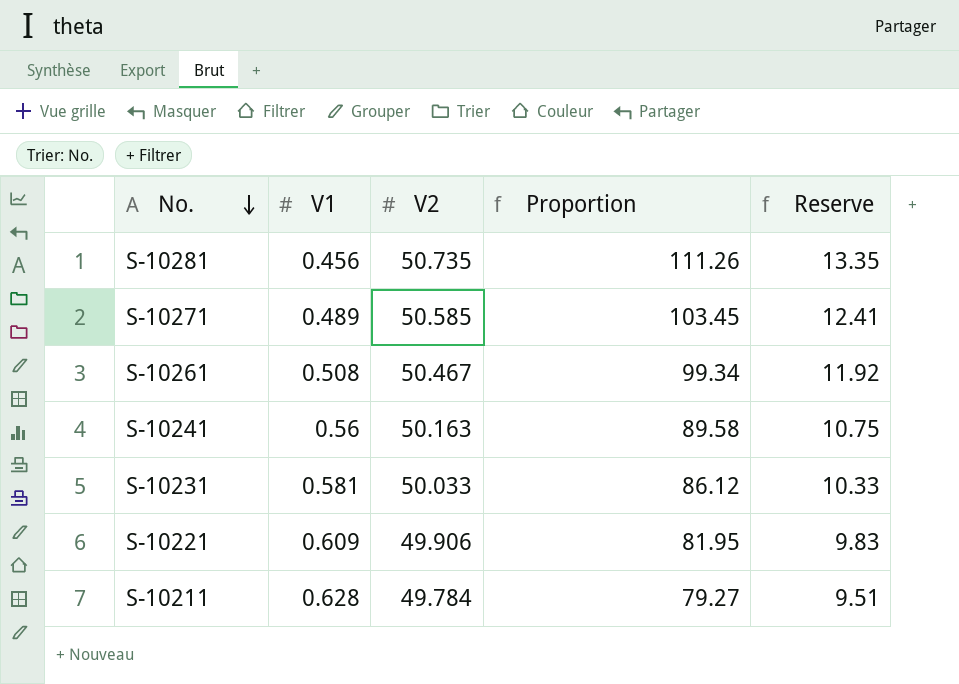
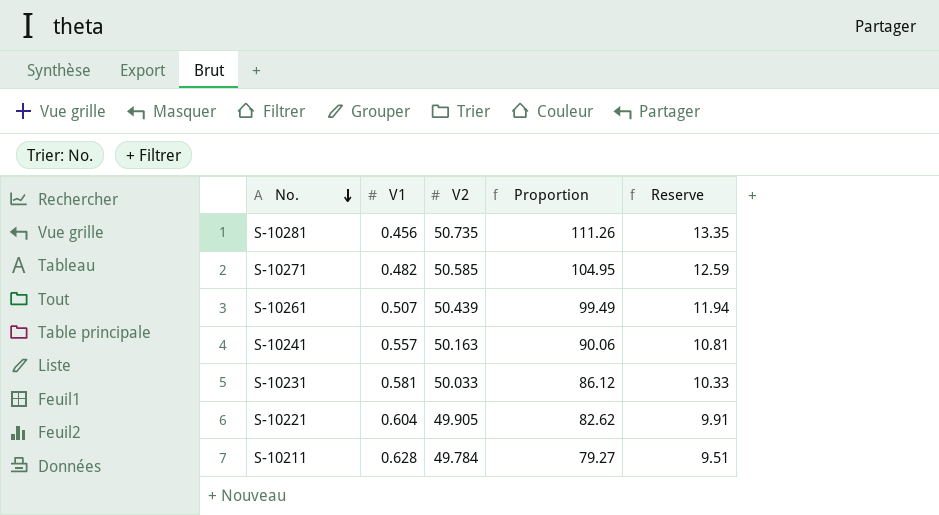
S-10271 | V1: 0.489 -> 0.482
S-10271 | Proportion: 103.45 -> 104.95
S-10271 | Reserve: 12.41 -> 12.59
S-10261 | V1: 0.508 -> 0.507
S-10261 | V2: 50.467 -> 50.439
S-10261 | Proportion: 99.34 -> 99.49
S-10261 | Reserve: 11.92 -> 11.94
S-10241 | V1: 0.56 -> 0.557
S-10241 | Proportion: 89.58 -> 90.06
S-10241 | Reserve: 10.75 -> 10.81
S-10221 | V1: 0.609 -> 0.604
S-10221 | V2: 49.906 -> 49.905
S-10221 | Proportion: 81.95 -> 82.62
S-10221 | Reserve: 9.83 -> 9.91

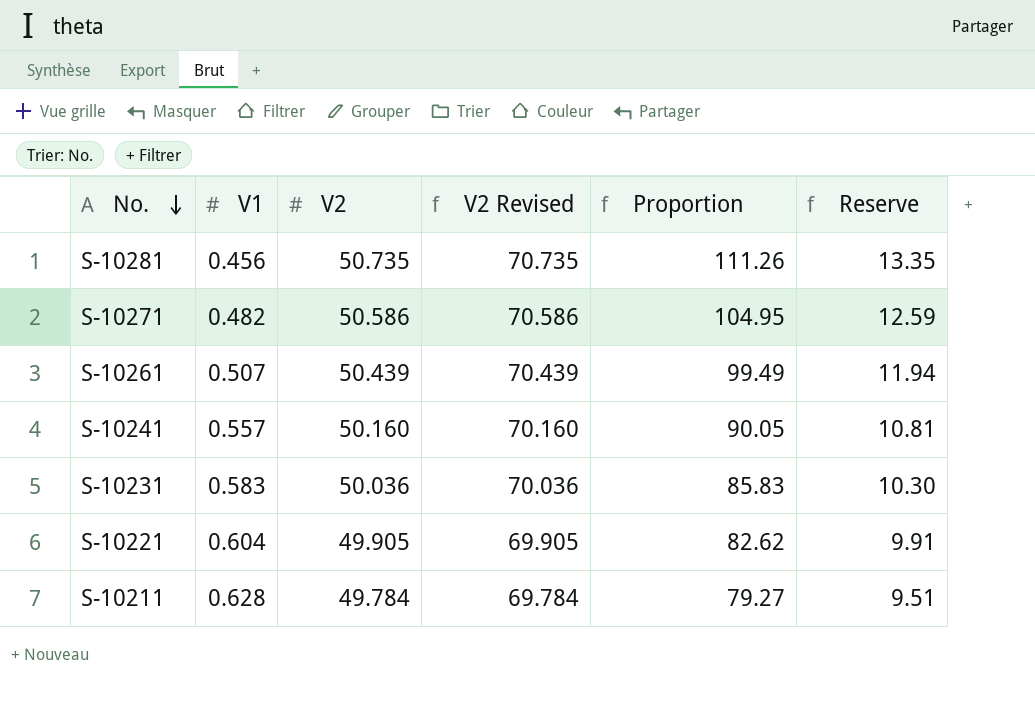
column V2 Revised | formula: none -> [V2] + 20
S-10271 | V2: 50.585 -> 50.586
S-10241 | V2: 50.163 -> 50.160
S-10241 | Proportion: 90.06 -> 90.05
S-10231 | V1: 0.581 -> 0.583
S-10231 | V2: 50.033 -> 50.036
S-10231 | Proportion: 86.12 -> 85.83
S-10231 | Reserve: 10.33 -> 10.30

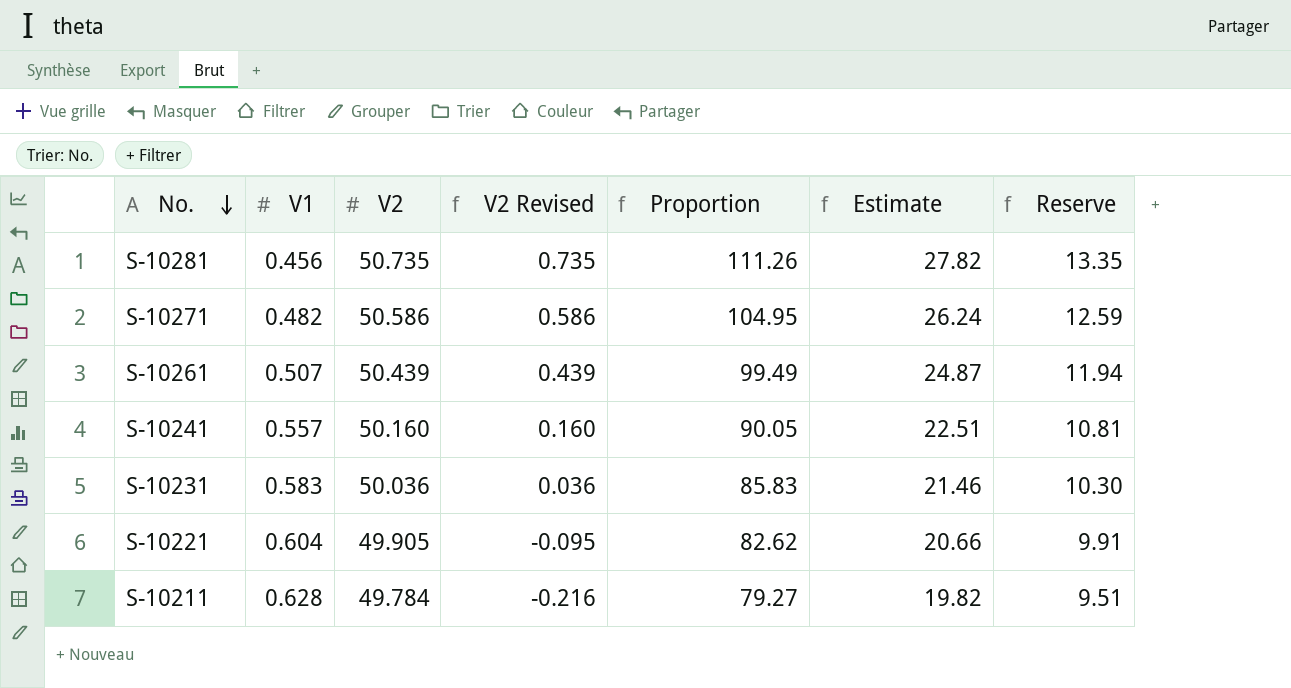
column V2 Revised | formula: [V2] + 20 -> [V2] - 50
column Estimate | formula: none -> [Proportion] * 0.25

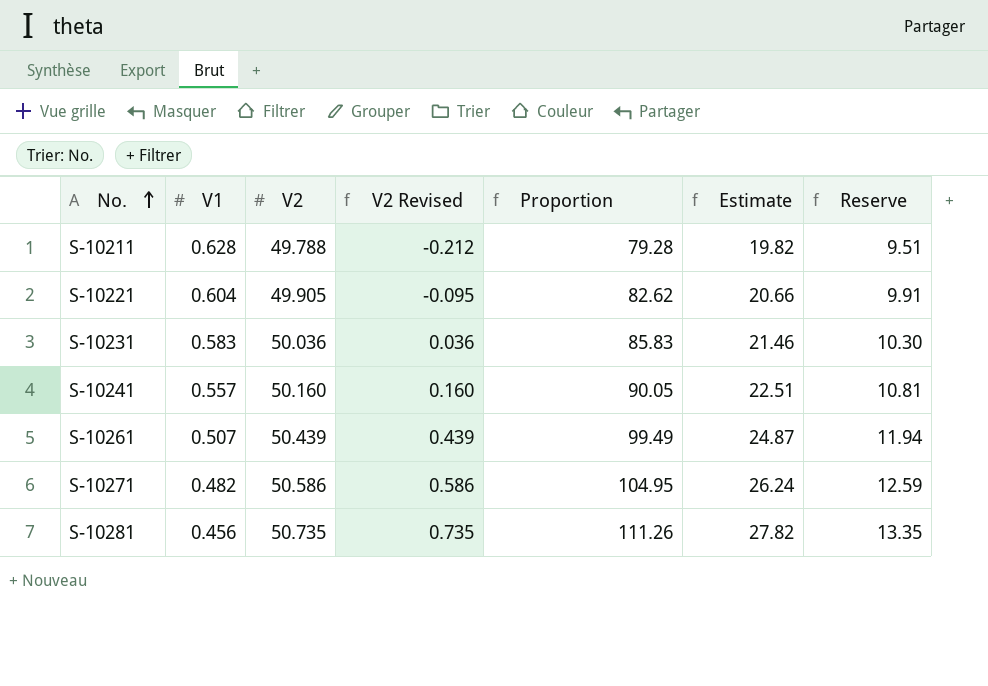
row order: No. descending -> No. ascending
S-10211 | V2: 49.784 -> 49.788
S-10211 | V2 Revised: -0.216 -> -0.212
S-10211 | Proportion: 79.27 -> 79.28

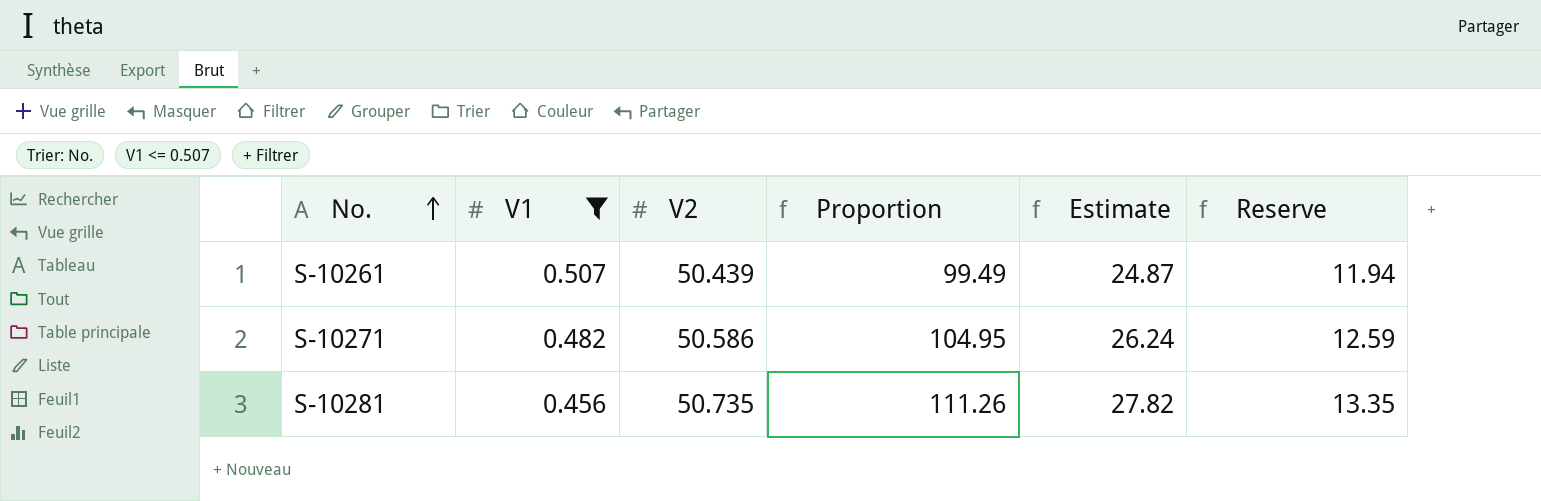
filter: none -> V1 <= 0.507
column V2 Revised | formula: [V2] - 50 -> none

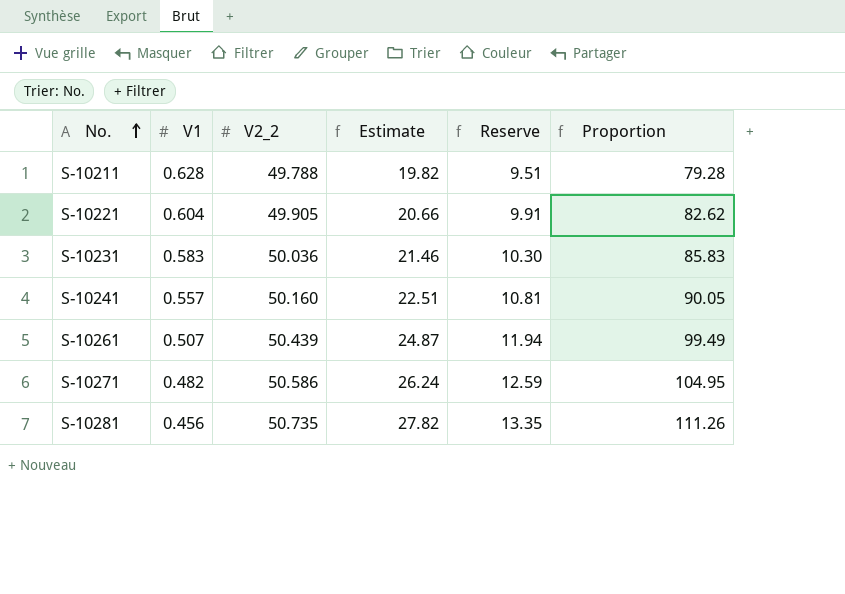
filter: V1 <= 0.507 -> none
column name: V2 -> V2_2
column Proportion | position: 4 -> 6

